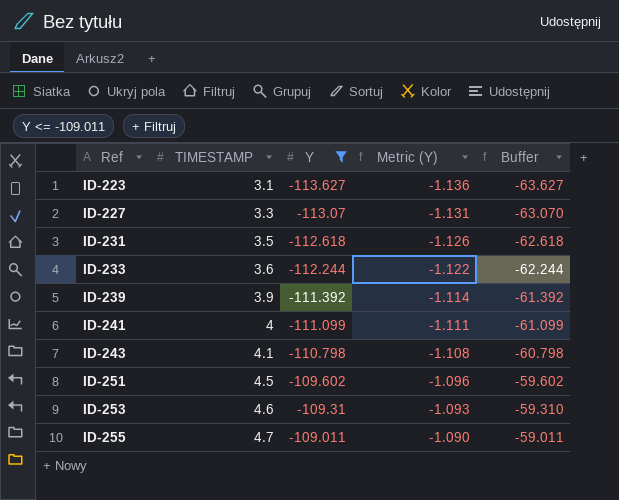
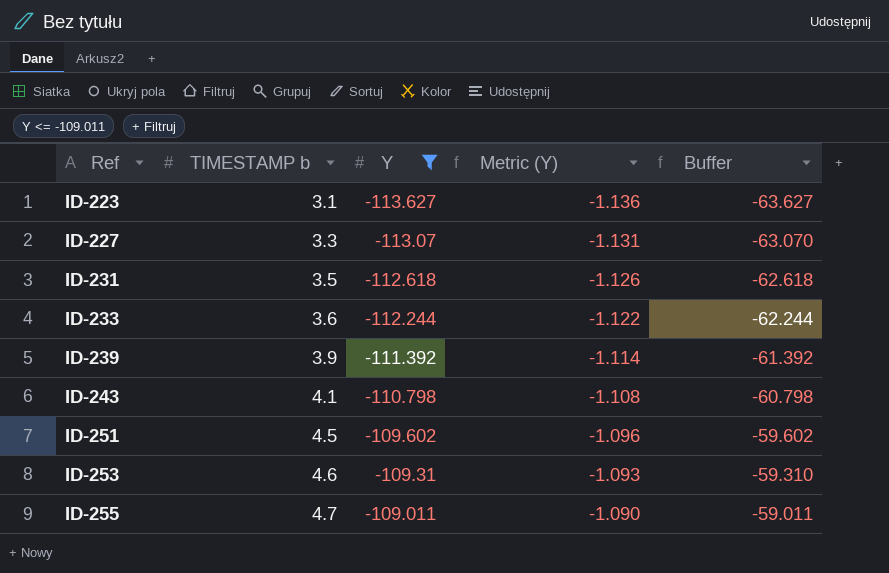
column name: TIMESTAMP -> TIMESTAMP b
row ID-241: 4 | -111.099 | -1.111 | -61.099 -> none

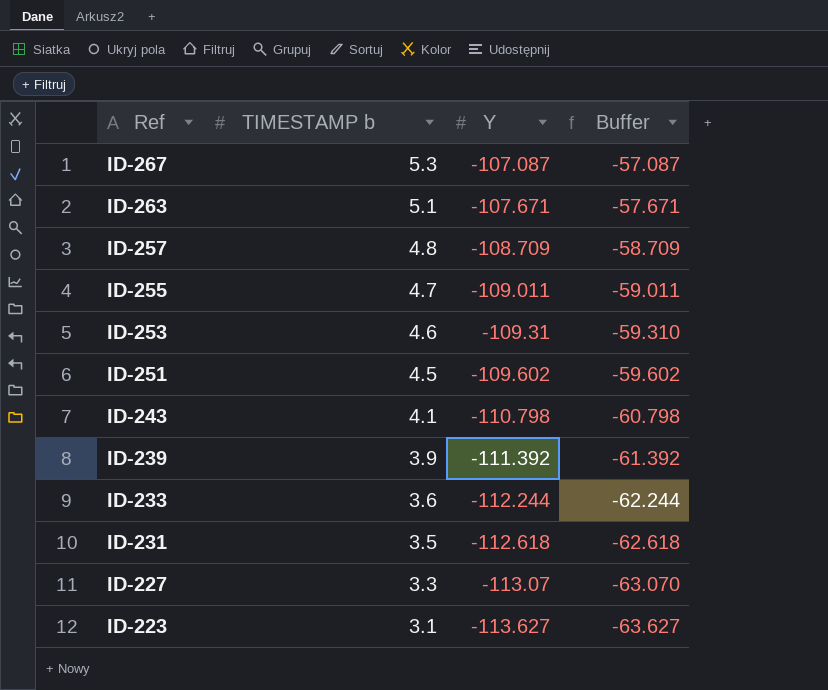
filter: Y <= -109.011 -> none
row order: Ref ascending -> Ref descending
column Metric (Y) | formula: [Y] * 0.01 -> none

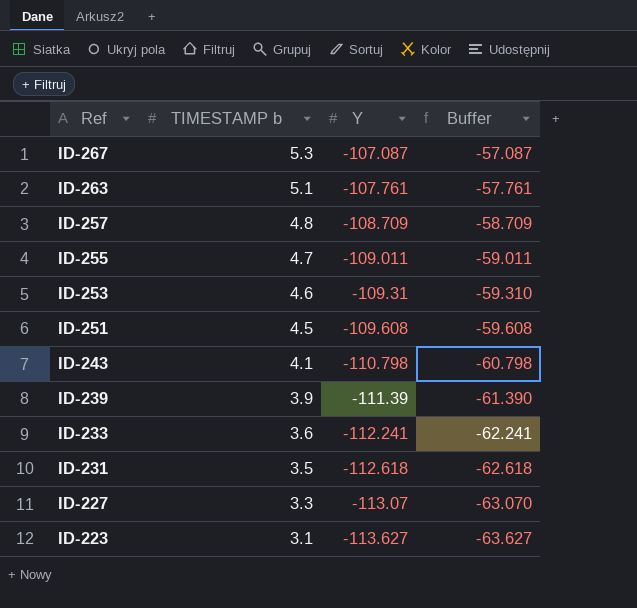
ID-263 | Y: -107.671 -> -107.761
ID-263 | Buffer: -57.671 -> -57.761
ID-251 | Y: -109.602 -> -109.608
ID-251 | Buffer: -59.602 -> -59.608
ID-239 | Y: -111.392 -> -111.39
ID-239 | Buffer: -61.392 -> -61.390
ID-233 | Y: -112.244 -> -112.241
ID-233 | Buffer: -62.244 -> -62.241

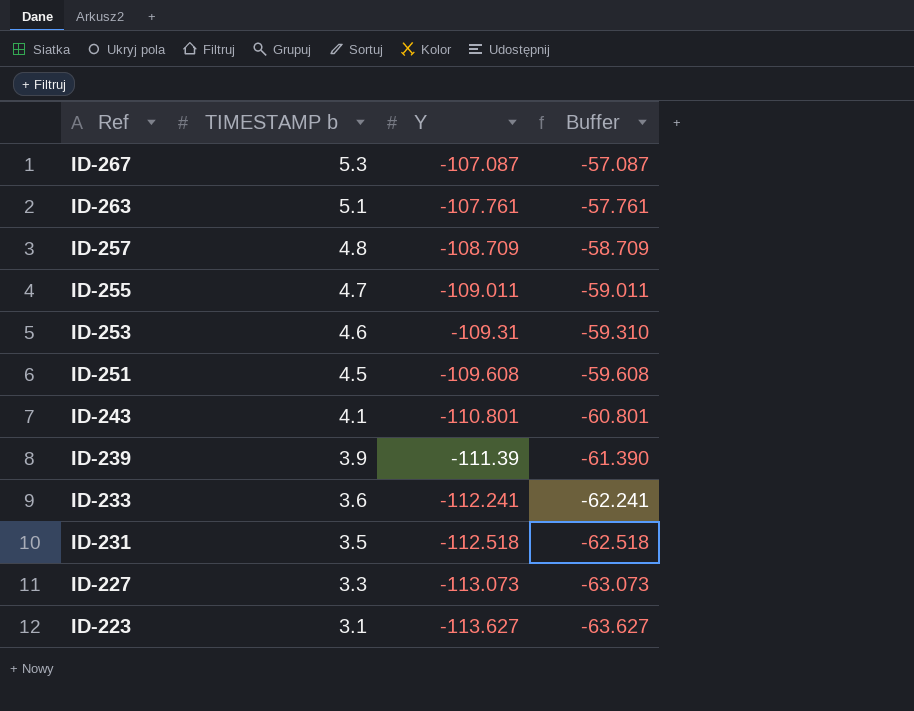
ID-243 | Y: -110.798 -> -110.801
ID-243 | Buffer: -60.798 -> -60.801
ID-231 | Y: -112.618 -> -112.518
ID-231 | Buffer: -62.618 -> -62.518
ID-227 | Y: -113.07 -> -113.073
ID-227 | Buffer: -63.070 -> -63.073

